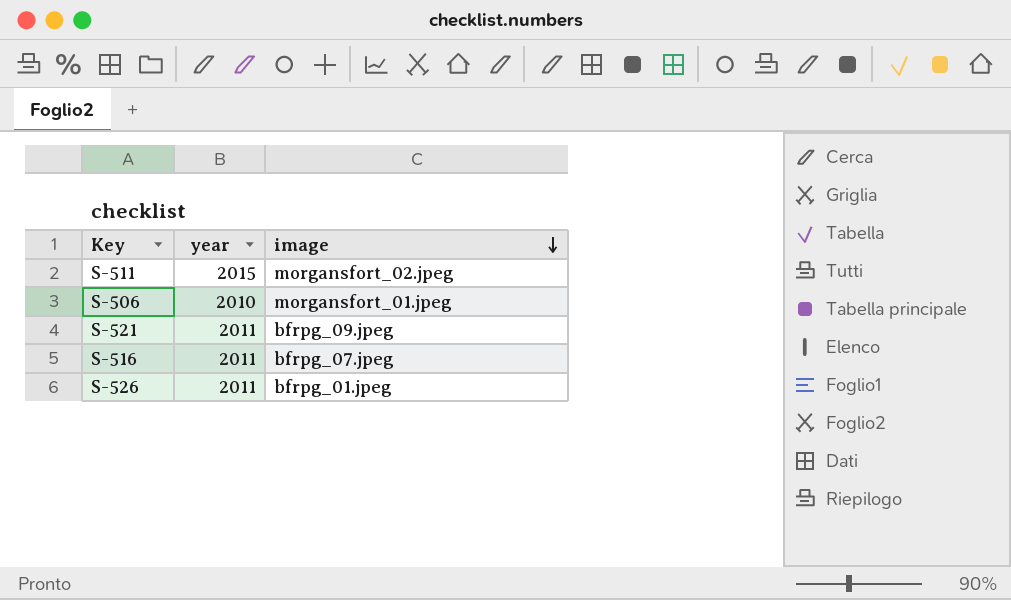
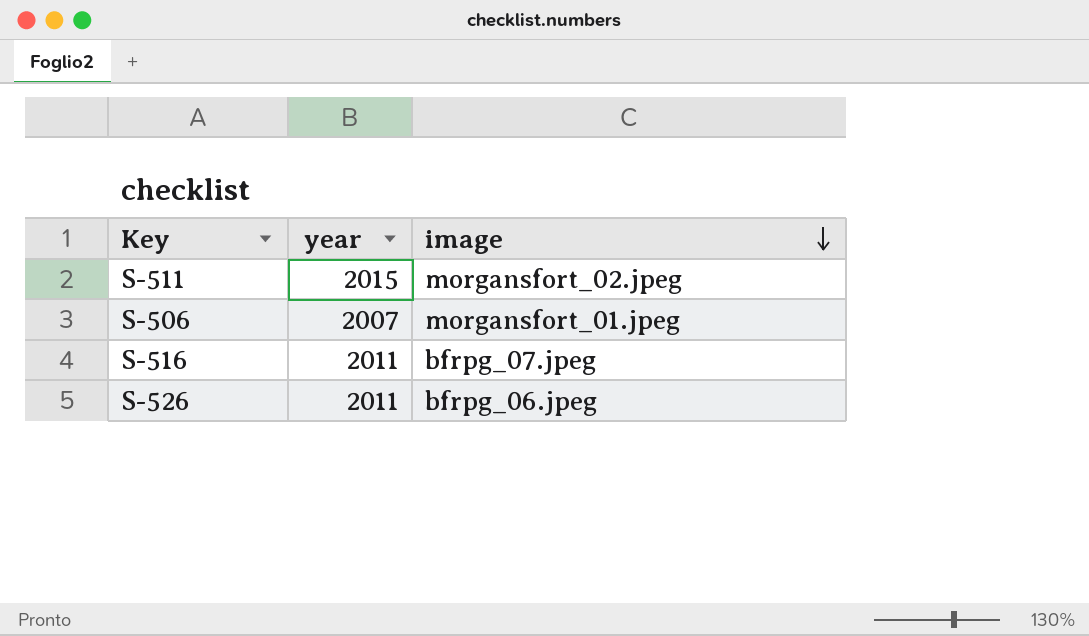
row S-521: 2011 | bfrpg_09.jpeg -> none
S-506 | year: 2010 -> 2007
S-526 | image: bfrpg_01.jpeg -> bfrpg_06.jpeg

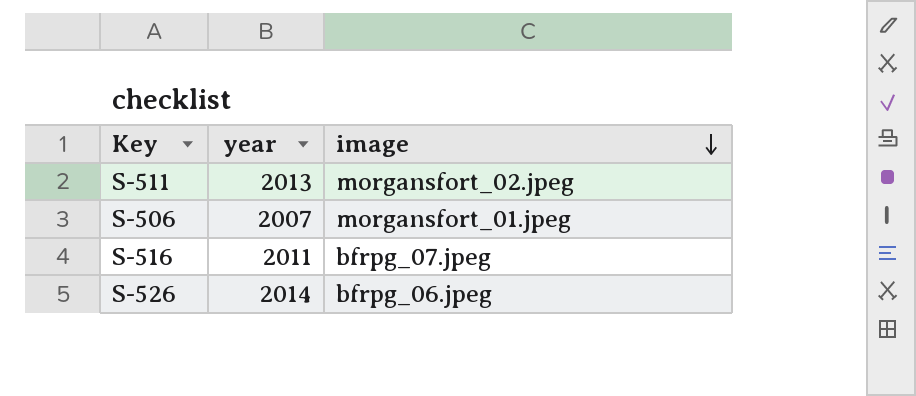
S-511 | year: 2015 -> 2013
S-526 | year: 2011 -> 2014

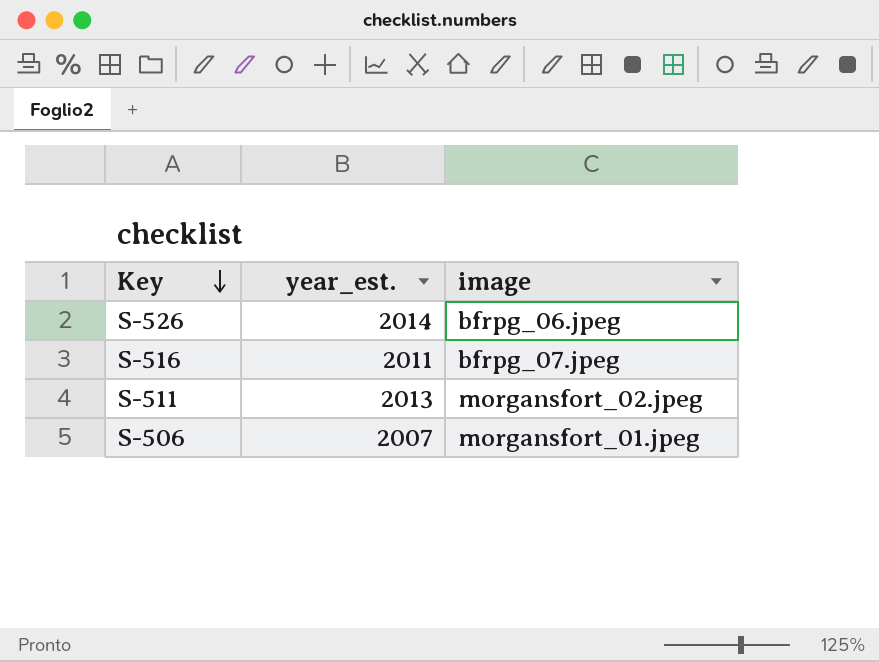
row order: image descending -> Key descending
column name: year -> year_est.

